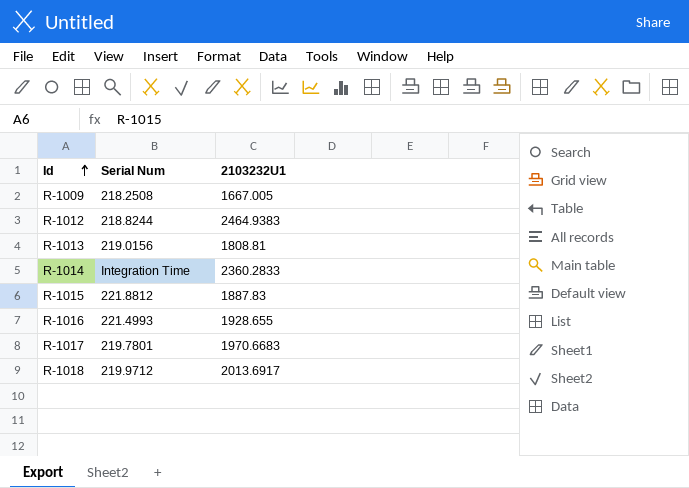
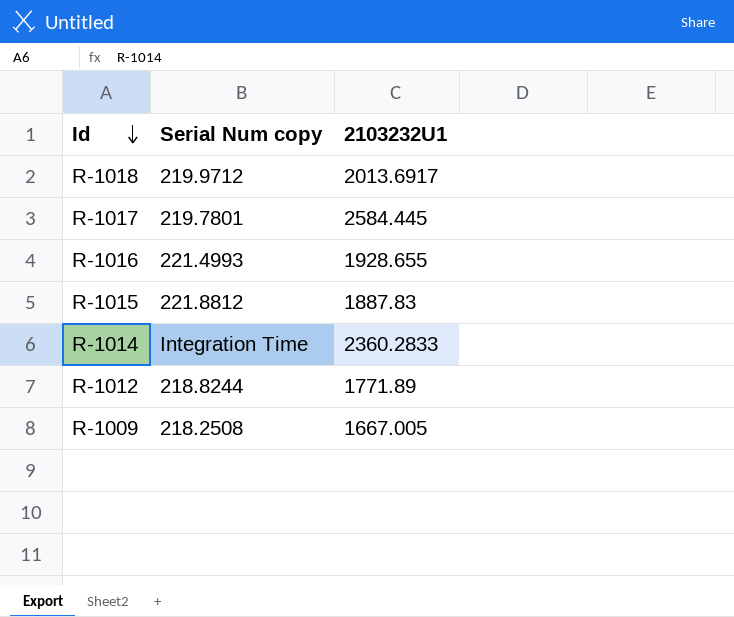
row order: Id ascending -> Id descending
column name: Serial Num -> Serial Num copy
row R-1013: 219.0156 | 1808.81 -> none
R-1017 | 2103232U1: 1970.6683 -> 2584.445
R-1012 | 2103232U1: 2464.9383 -> 1771.89

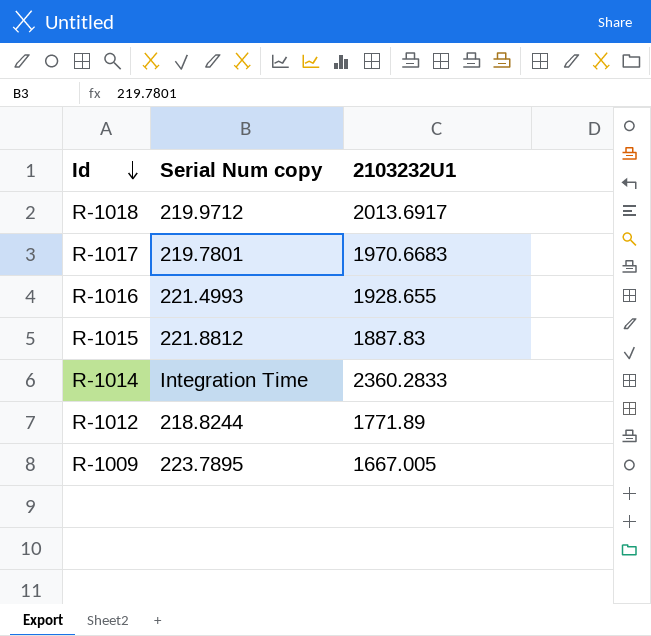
R-1017 | 2103232U1: 2584.445 -> 1970.6683
R-1009 | Serial Num copy: 218.2508 -> 223.7895

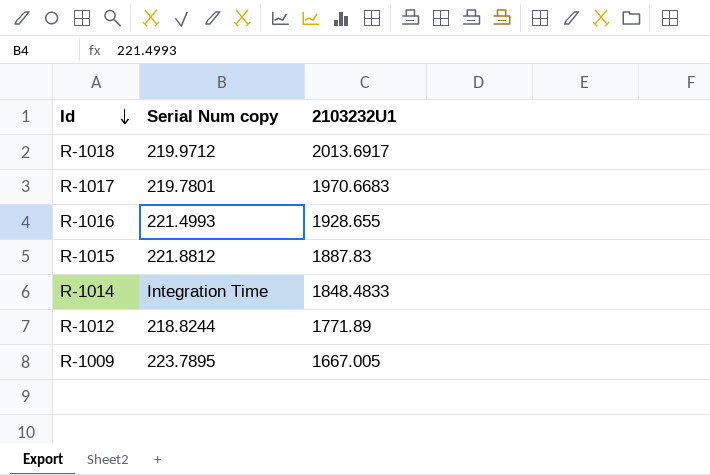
R-1014 | 2103232U1: 2360.2833 -> 1848.4833

